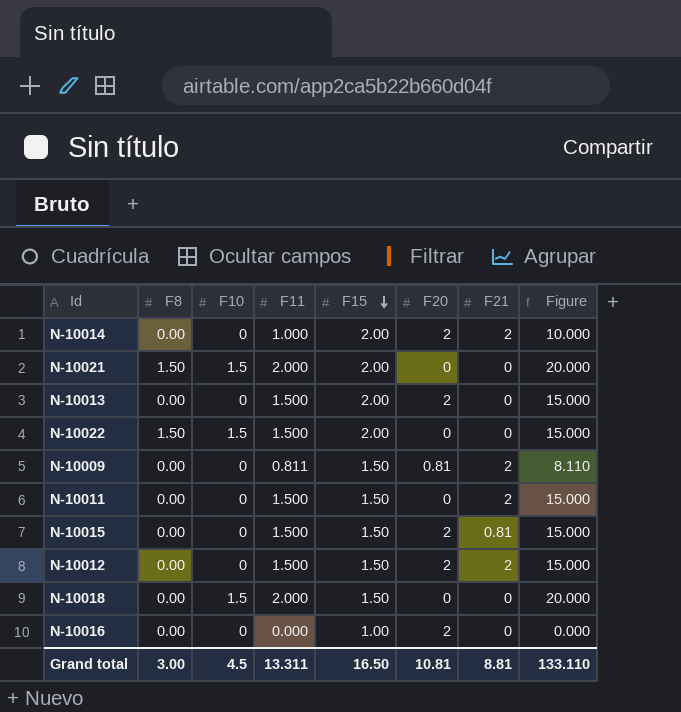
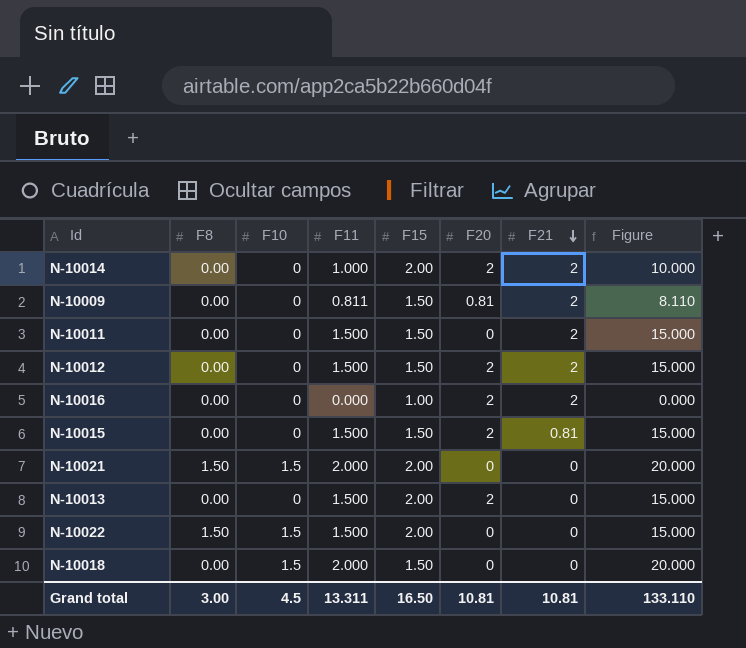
row order: F15 descending -> F21 descending
N-10016 | F21: 0 -> 2
Grand total | F21: 8.81 -> 10.81

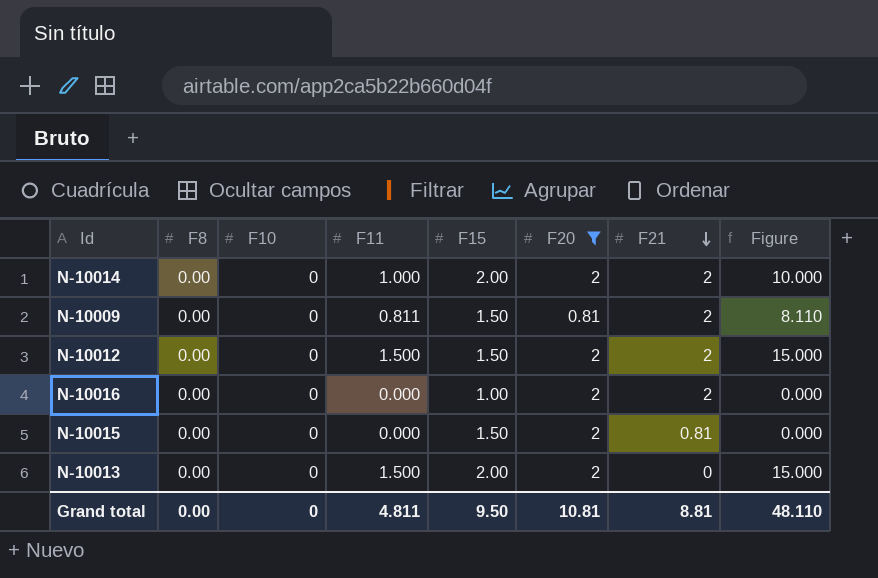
filter: none -> F20 != 0
N-10015 | F11: 1.500 -> 0.000
N-10015 | Figure: 15.000 -> 0.000
Grand total | F8: 3.00 -> 0.00
Grand total | F10: 4.5 -> 0
Grand total | F11: 13.311 -> 4.811
Grand total | F15: 16.50 -> 9.50
Grand total | F21: 10.81 -> 8.81
Grand total | Figure: 133.110 -> 48.110

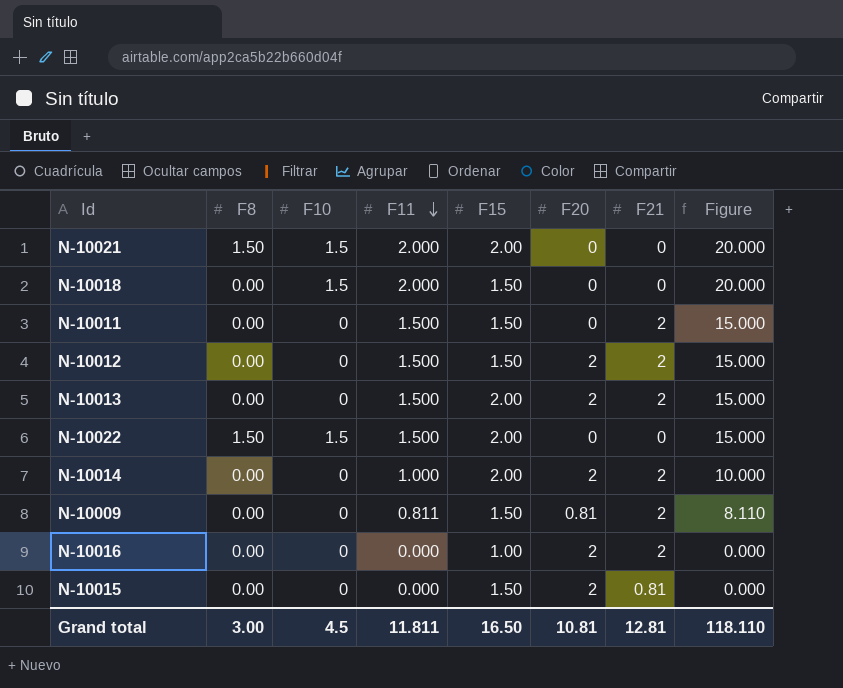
filter: F20 != 0 -> none
row order: F21 descending -> F11 descending
N-10013 | F21: 0 -> 2
Grand total | F8: 0.00 -> 3.00
Grand total | F10: 0 -> 4.5
Grand total | F11: 4.811 -> 11.811
Grand total | F15: 9.50 -> 16.50
Grand total | F21: 8.81 -> 12.81
Grand total | Figure: 48.110 -> 118.110

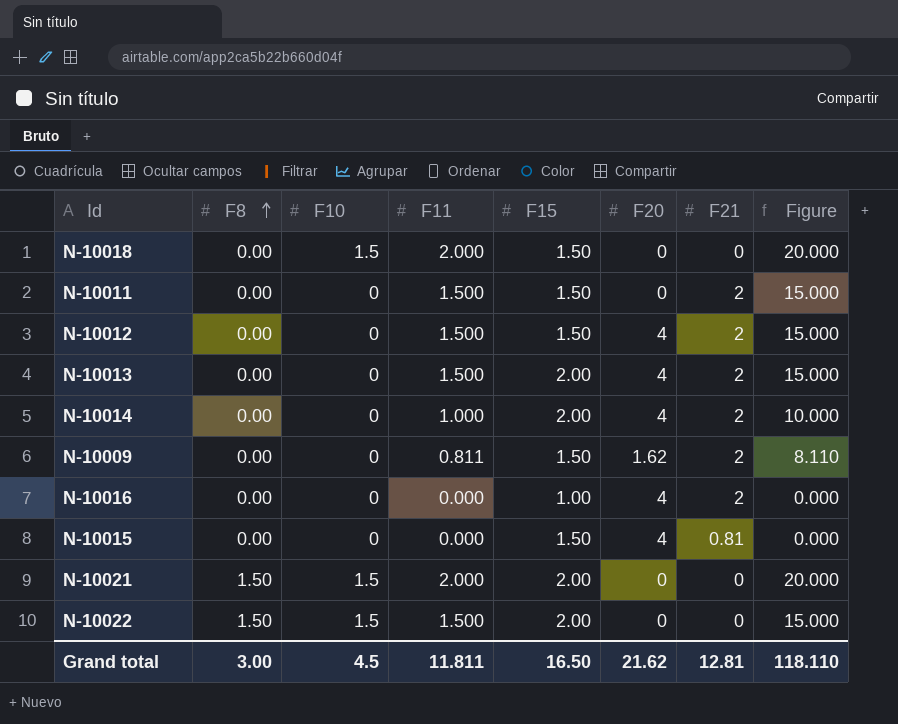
row order: F11 descending -> F8 ascending
N-10012 | F20: 2 -> 4
N-10013 | F20: 2 -> 4
N-10014 | F20: 2 -> 4
N-10009 | F20: 0.81 -> 1.62
N-10016 | F20: 2 -> 4
N-10015 | F20: 2 -> 4
Grand total | F20: 10.81 -> 21.62

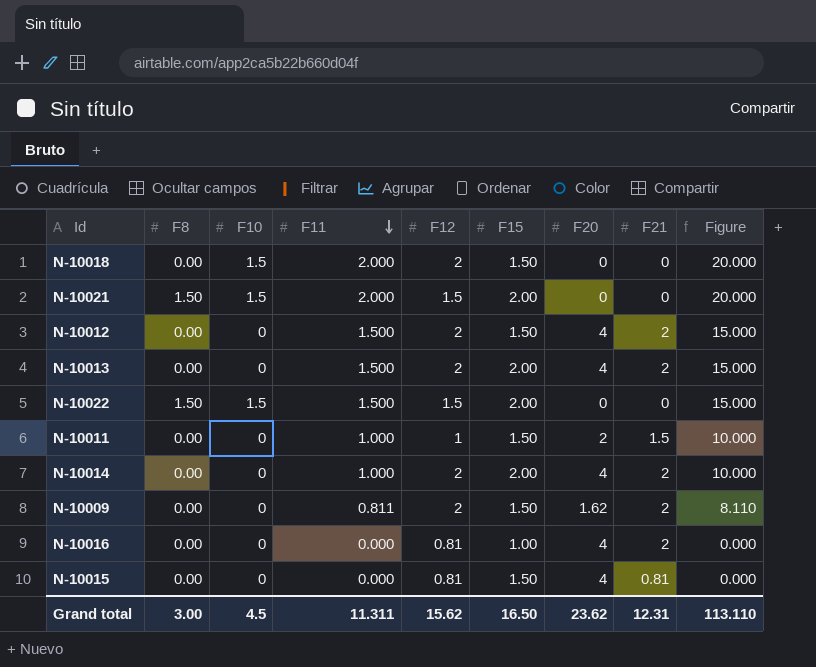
row order: F8 ascending -> F11 descending
column F12 | position: none -> 5
N-10011 | F11: 1.500 -> 1.000
N-10011 | F20: 0 -> 2
N-10011 | F21: 2 -> 1.5
N-10011 | Figure: 15.000 -> 10.000
Grand total | F11: 11.811 -> 11.311
Grand total | F20: 21.62 -> 23.62
Grand total | F21: 12.81 -> 12.31
Grand total | Figure: 118.110 -> 113.110

